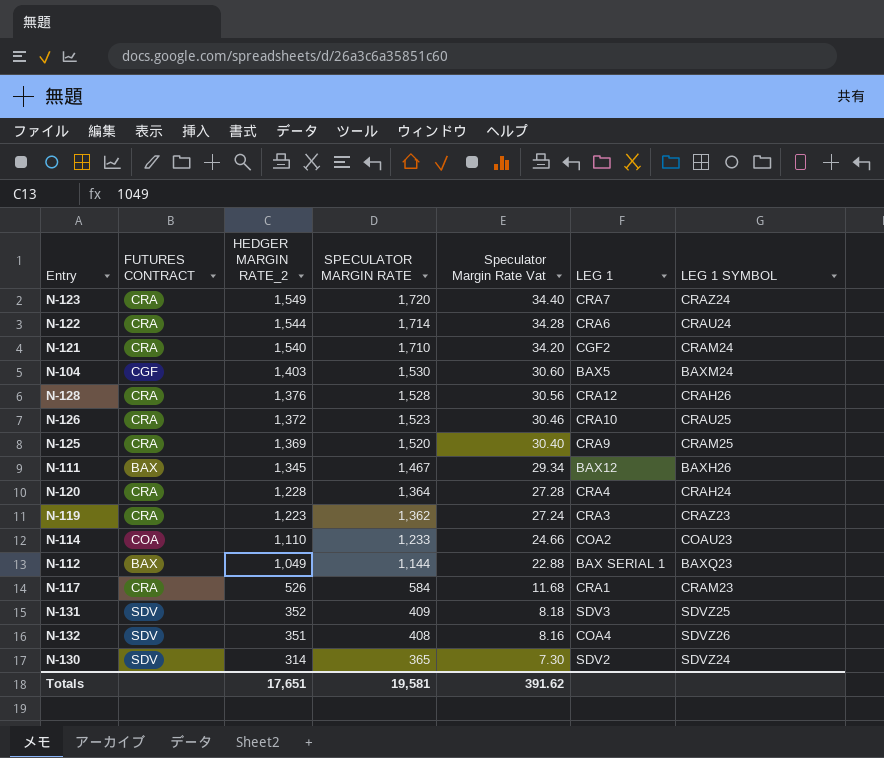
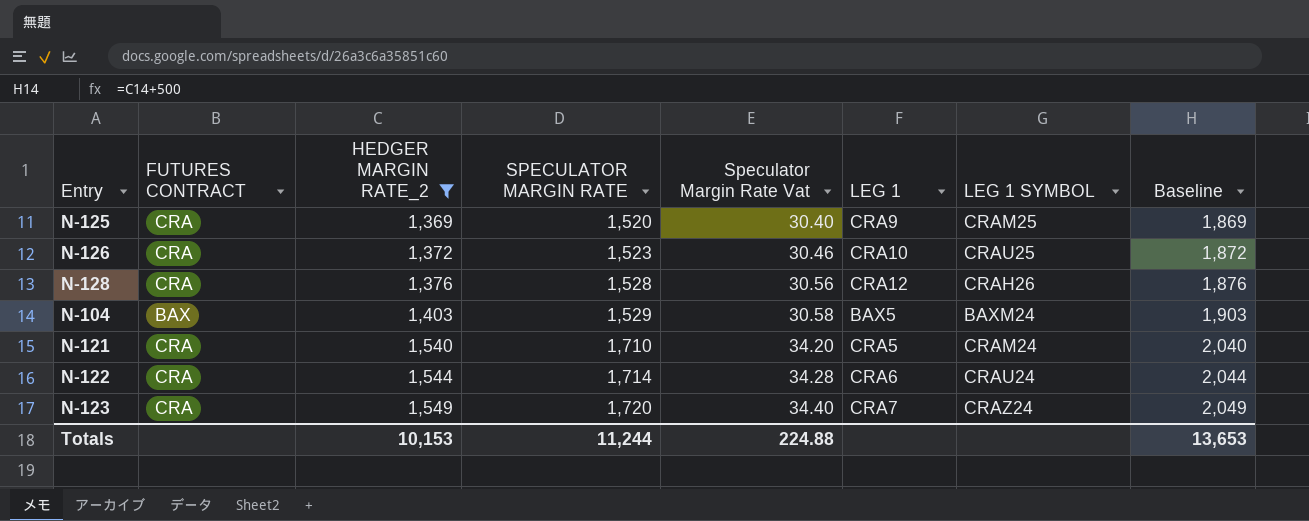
filter: none -> HEDGER MARGIN RATE_2 >= 1,369
row order: HEDGER MARGIN RATE_2 descending -> HEDGER MARGIN RATE_2 ascending
column Baseline | formula: none -> [HEDGER MARGIN RATE_2] + 500
N-104 | FUTURES CONTRACT: CGF -> BAX
N-104 | SPECULATOR MARGIN RATE: 1,530 -> 1,529
N-104 | Speculator Margin Rate Vat: 30.60 -> 30.58
N-121 | LEG 1: CGF2 -> CRA5
Totals | HEDGER MARGIN RATE_2: 17,651 -> 10,153
Totals | SPECULATOR MARGIN RATE: 19,581 -> 11,244
Totals | Speculator Margin Rate Vat: 391.62 -> 224.88

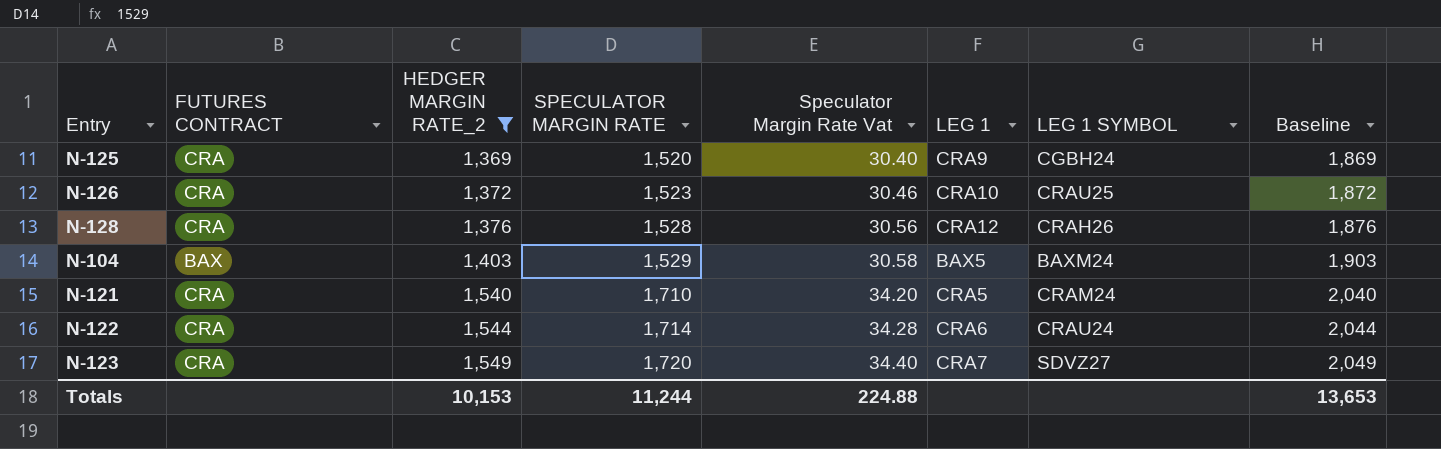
N-125 | LEG 1 SYMBOL: CRAM25 -> CGBH24
N-123 | LEG 1 SYMBOL: CRAZ24 -> SDVZ27

